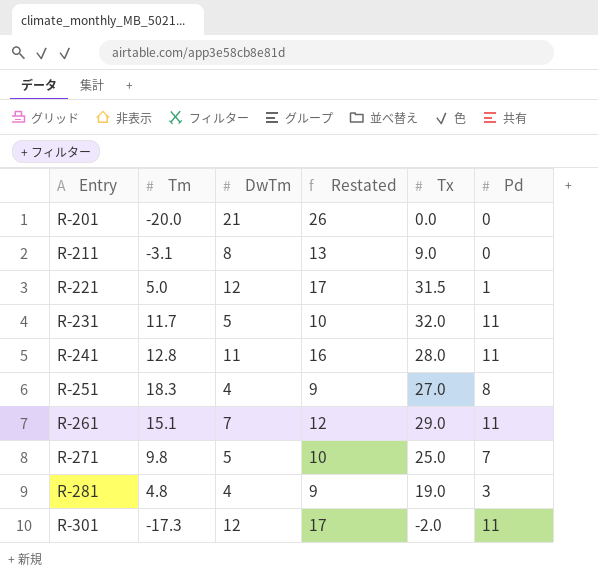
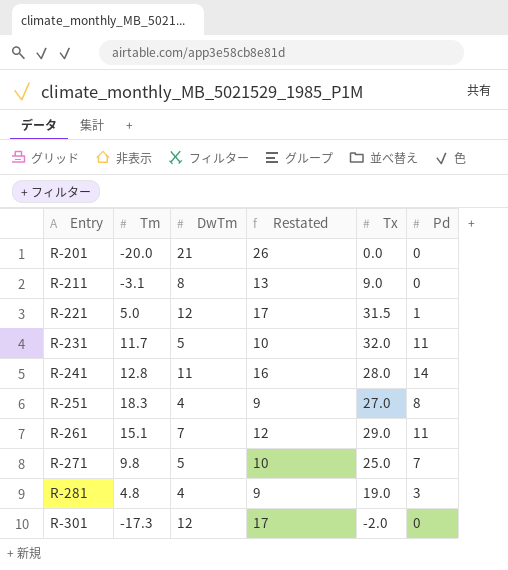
R-241 | Pd: 11 -> 14
R-301 | Pd: 11 -> 0

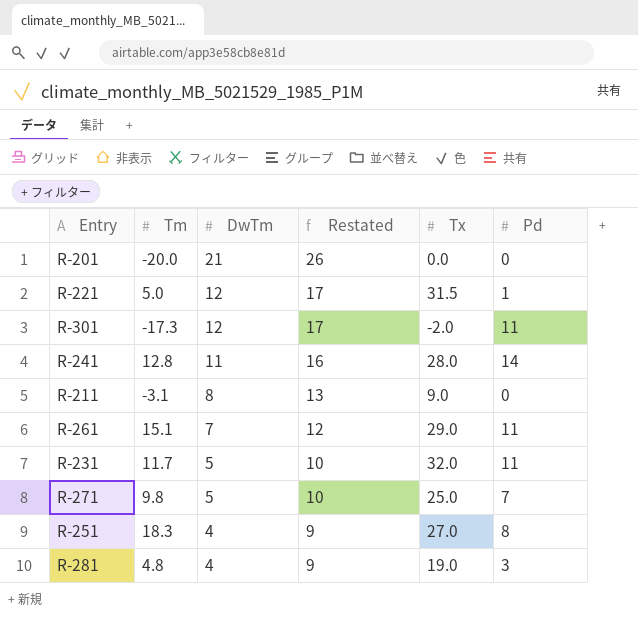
row order: Entry ascending -> DwTm descending
R-301 | Pd: 0 -> 11

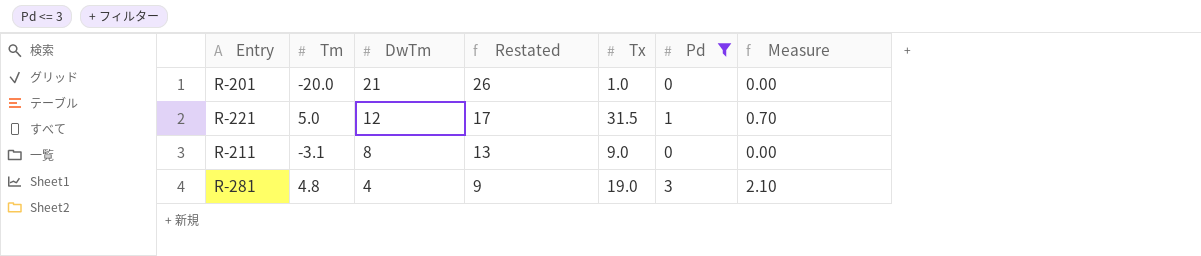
filter: none -> Pd <= 3
column Measure | formula: none -> [Pd] * 0.7
R-201 | Tx: 0.0 -> 1.0

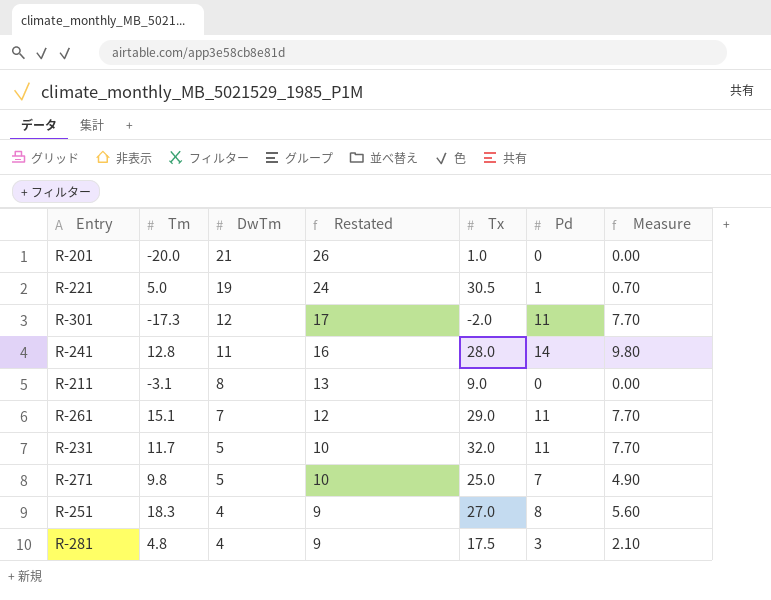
filter: Pd <= 3 -> none
R-221 | DwTm: 12 -> 19
R-221 | Restated: 17 -> 24
R-221 | Tx: 31.5 -> 30.5
R-281 | Tx: 19.0 -> 17.5

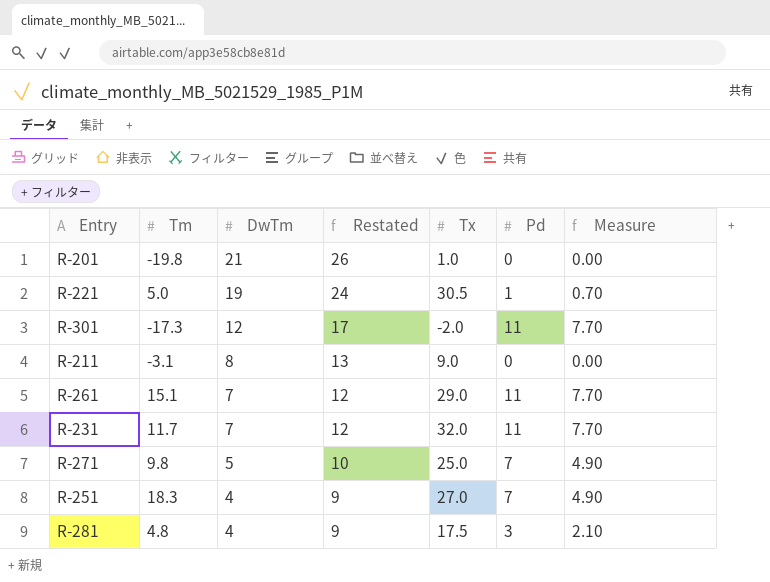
row R-241: 12.8 | 11 | 16 | 28.0 | 14 | 9.80 -> none
R-201 | Tm: -20.0 -> -19.8
R-231 | DwTm: 5 -> 7
R-231 | Restated: 10 -> 12
R-251 | Pd: 8 -> 7
R-251 | Measure: 5.60 -> 4.90

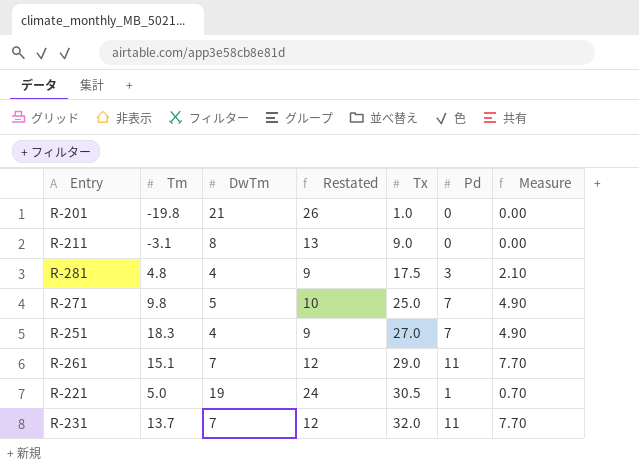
row order: DwTm descending -> Tx ascending
row R-301: -17.3 | 12 | 17 | -2.0 | 11 | 7.70 -> none
R-231 | Tm: 11.7 -> 13.7

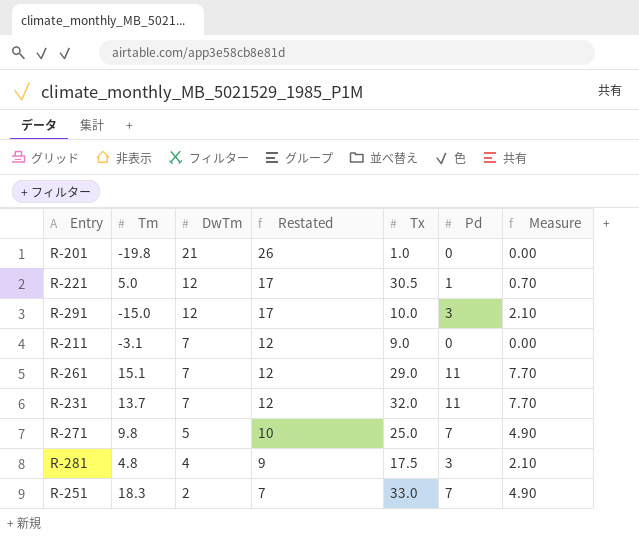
row order: Tx ascending -> DwTm descending
R-221 | DwTm: 19 -> 12
R-221 | Restated: 24 -> 17
row R-291: none -> -15.0 | 12 | 17 | 10.0 | 3 | 2.10
R-211 | DwTm: 8 -> 7
R-211 | Restated: 13 -> 12
R-251 | DwTm: 4 -> 2
R-251 | Restated: 9 -> 7
R-251 | Tx: 27.0 -> 33.0

